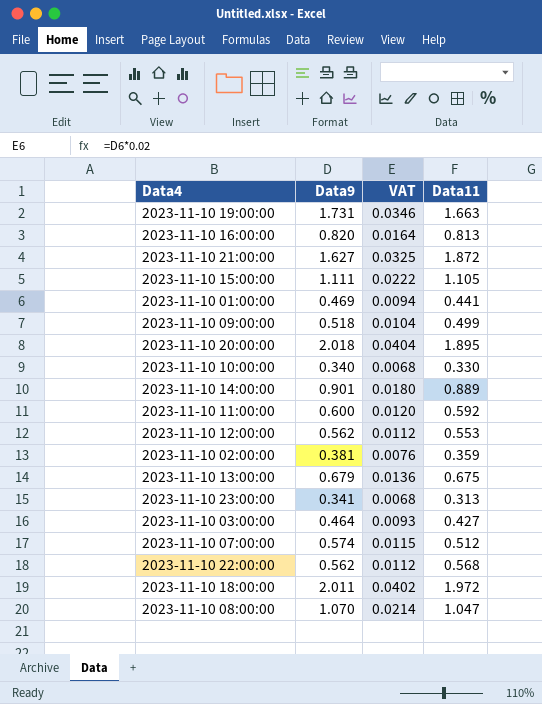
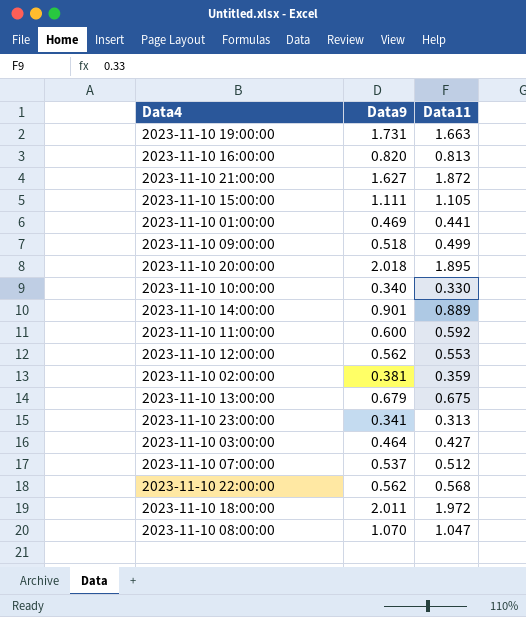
column VAT | formula: [Data9] * 0.02 -> none
2023-11-10 07:00:00 | Data9: 0.574 -> 0.537

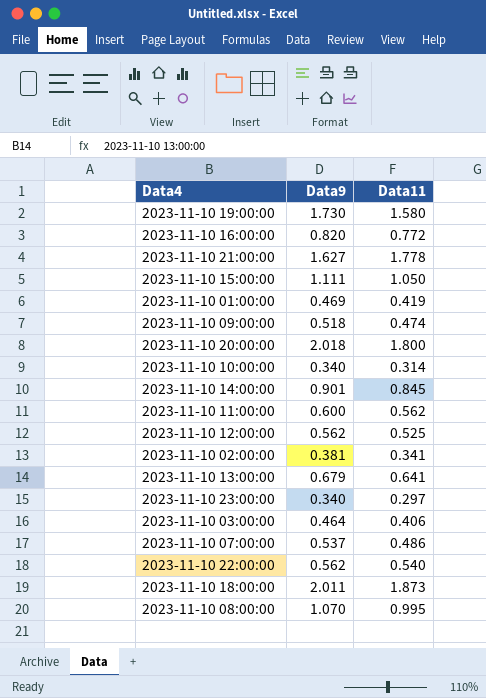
2023-11-10 19:00:00 | Data9: 1.731 -> 1.730
2023-11-10 19:00:00 | Data11: 1.663 -> 1.580
2023-11-10 16:00:00 | Data11: 0.813 -> 0.772
2023-11-10 21:00:00 | Data11: 1.872 -> 1.778
2023-11-10 15:00:00 | Data11: 1.105 -> 1.050
2023-11-10 01:00:00 | Data11: 0.441 -> 0.419
2023-11-10 09:00:00 | Data11: 0.499 -> 0.474
2023-11-10 20:00:00 | Data11: 1.895 -> 1.800
2023-11-10 10:00:00 | Data11: 0.330 -> 0.314
2023-11-10 14:00:00 | Data11: 0.889 -> 0.845
2023-11-10 11:00:00 | Data11: 0.592 -> 0.562
2023-11-10 12:00:00 | Data11: 0.553 -> 0.525
2023-11-10 02:00:00 | Data11: 0.359 -> 0.341
2023-11-10 13:00:00 | Data11: 0.675 -> 0.641
2023-11-10 23:00:00 | Data9: 0.341 -> 0.340
2023-11-10 23:00:00 | Data11: 0.313 -> 0.297
2023-11-10 03:00:00 | Data11: 0.427 -> 0.406
2023-11-10 07:00:00 | Data11: 0.512 -> 0.486
2023-11-10 22:00:00 | Data11: 0.568 -> 0.540
2023-11-10 18:00:00 | Data11: 1.972 -> 1.873
2023-11-10 08:00:00 | Data11: 1.047 -> 0.995

